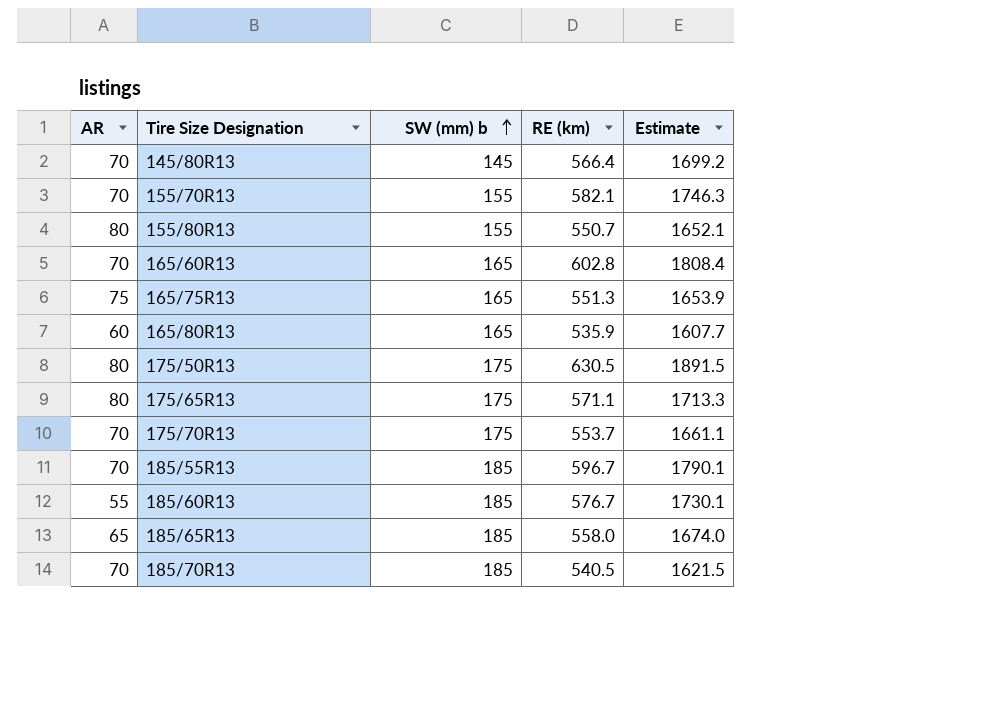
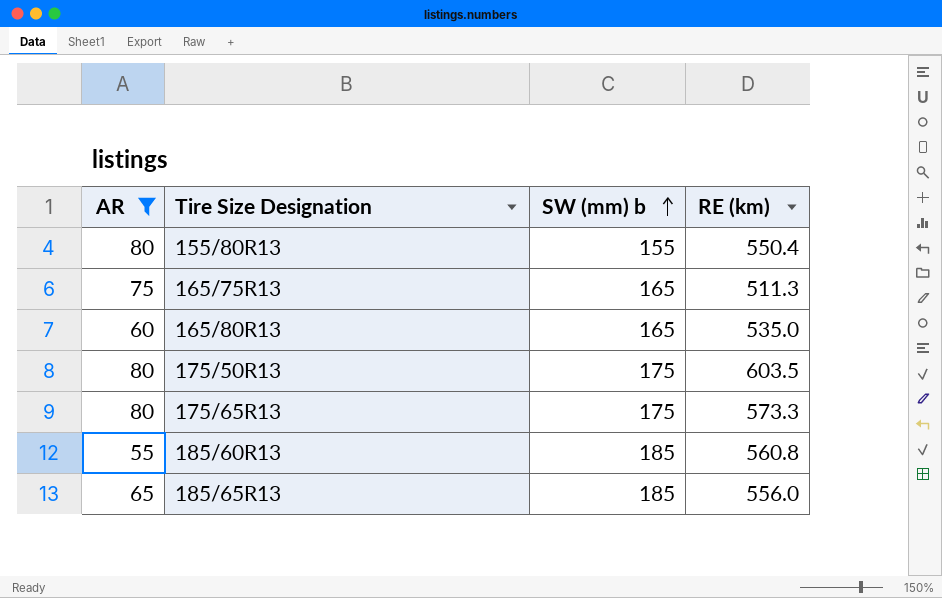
filter: none -> AR != 70
column Estimate | formula: [RE (km)] * 3 -> none
155/80R13 | RE (km): 550.7 -> 550.4
165/75R13 | RE (km): 551.3 -> 511.3
165/80R13 | RE (km): 535.9 -> 535.0
175/50R13 | RE (km): 630.5 -> 603.5
175/65R13 | RE (km): 571.1 -> 573.3
185/60R13 | RE (km): 576.7 -> 560.8
185/65R13 | RE (km): 558.0 -> 556.0

